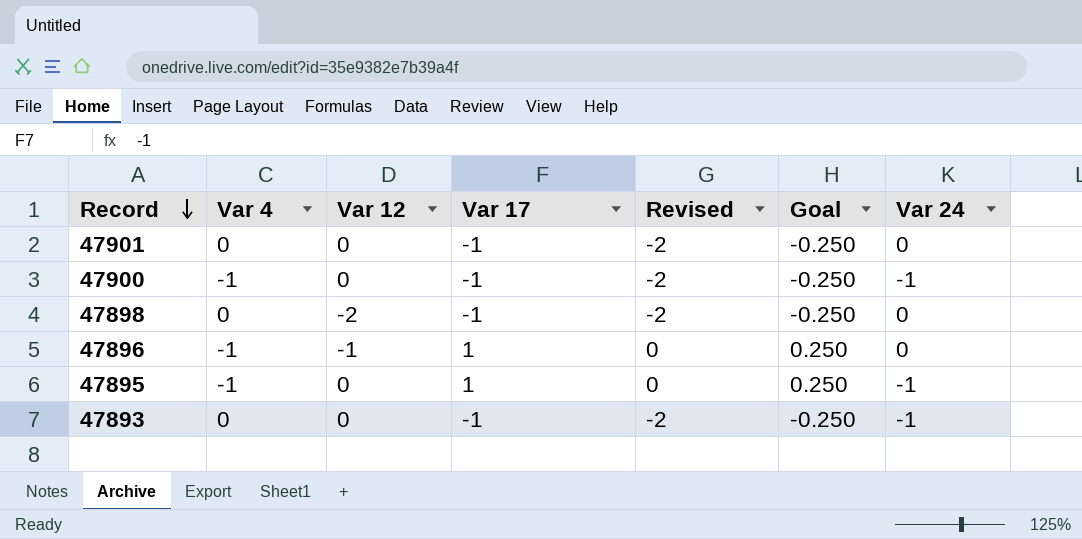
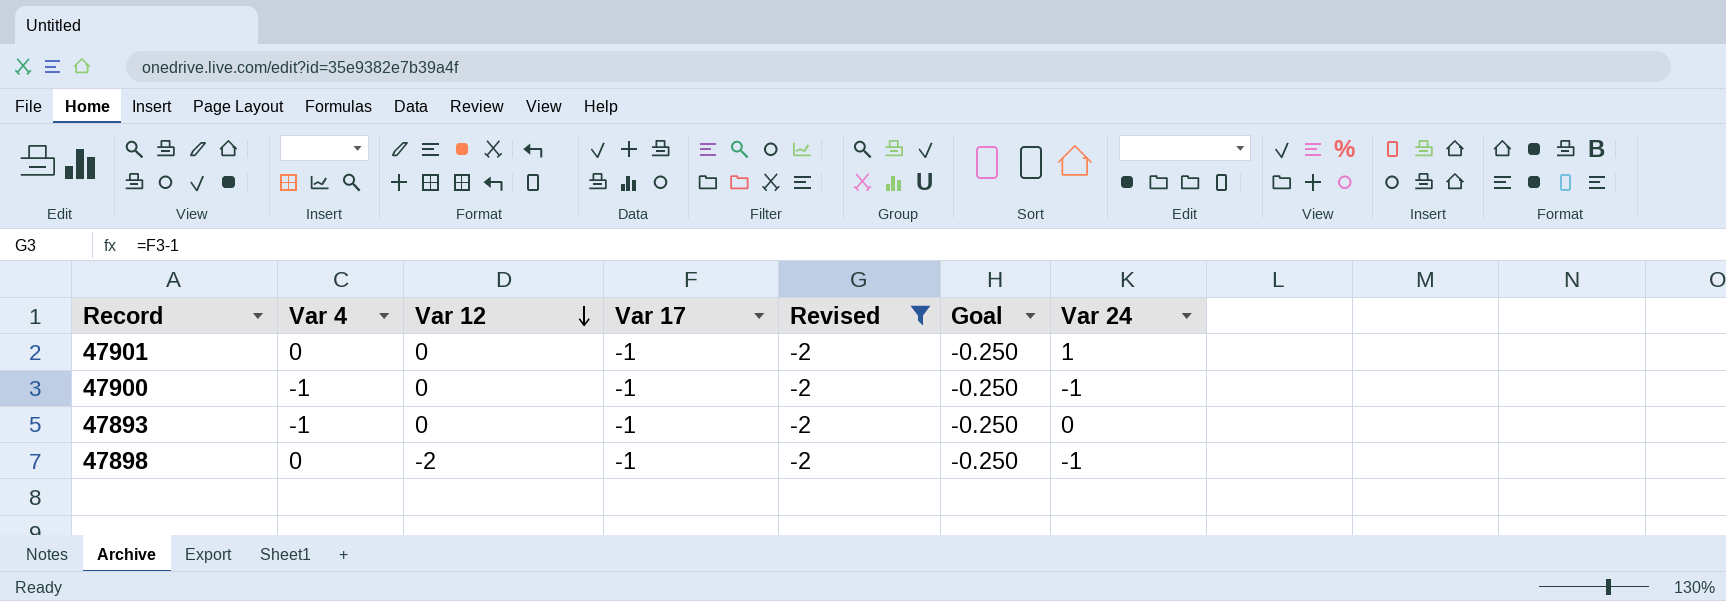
filter: none -> Revised = -2
row order: Record descending -> Var 12 descending
47901 | Var 24: 0 -> 1
47893 | Var 4: 0 -> -1
47893 | Var 24: -1 -> 0
47898 | Var 24: 0 -> -1

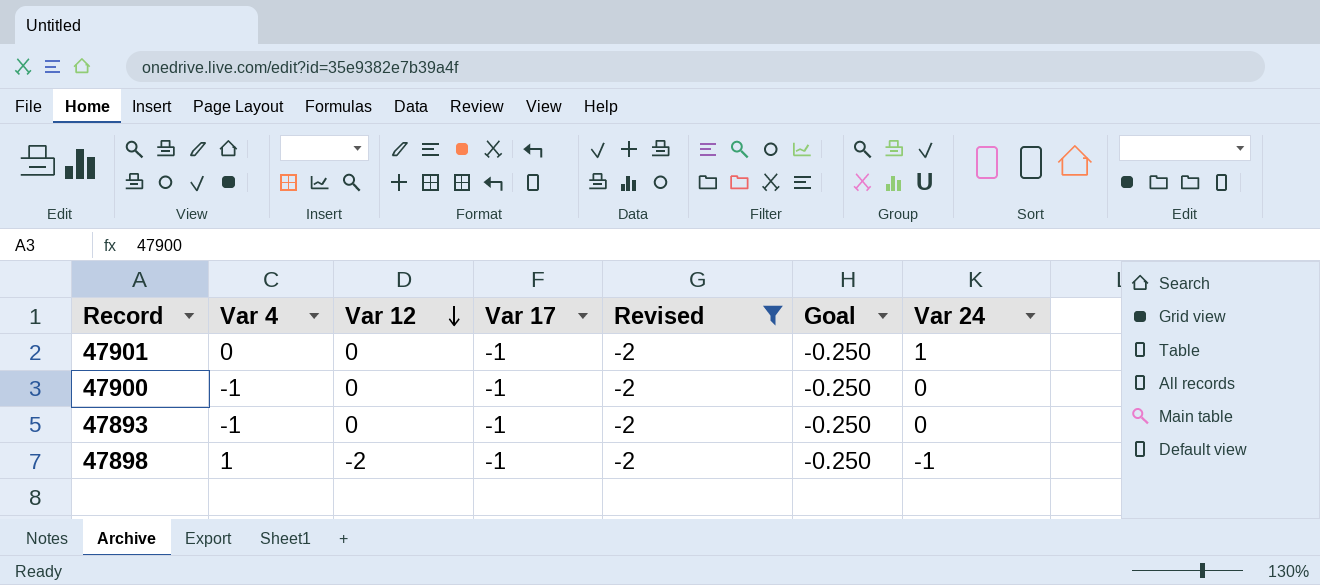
47900 | Var 24: -1 -> 0
47898 | Var 4: 0 -> 1

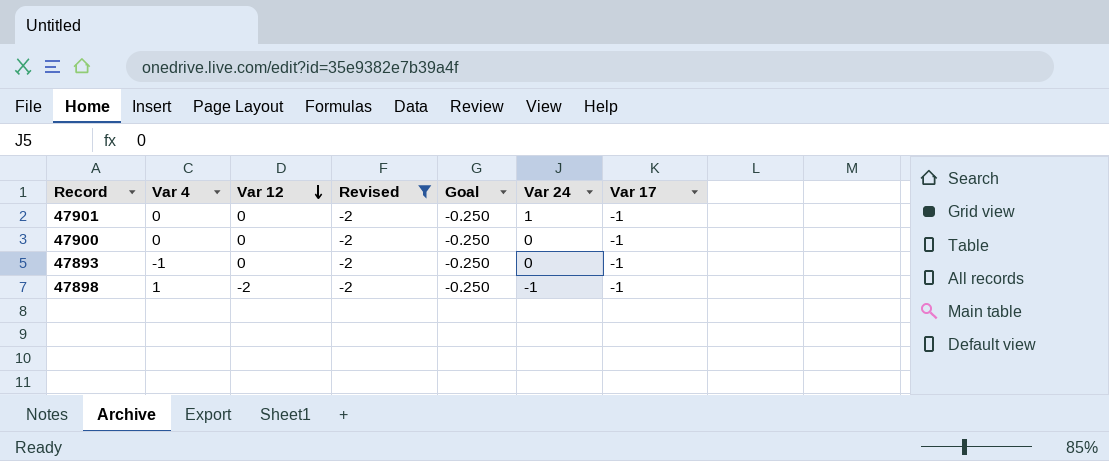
column Var 17 | position: 4 -> 7
47900 | Var 4: -1 -> 0

